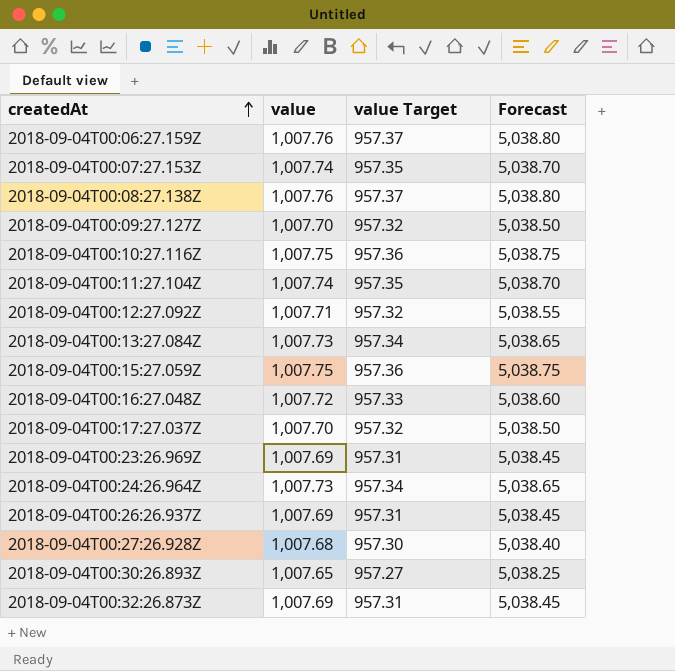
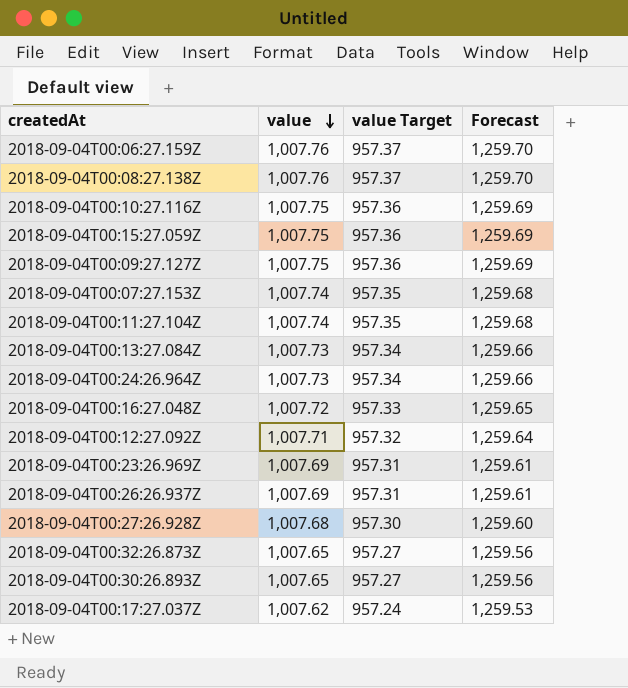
row order: createdAt ascending -> value descending
column Forecast | formula: [value] * 5 -> [value] * 1.25
2018-09-04T00:09:27.127Z | value: 1,007.70 -> 1,007.75
2018-09-04T00:09:27.127Z | value Target: 957.32 -> 957.36
2018-09-04T00:32:26.873Z | value: 1,007.69 -> 1,007.65
2018-09-04T00:32:26.873Z | value Target: 957.31 -> 957.27
2018-09-04T00:17:27.037Z | value: 1,007.70 -> 1,007.62
2018-09-04T00:17:27.037Z | value Target: 957.32 -> 957.24

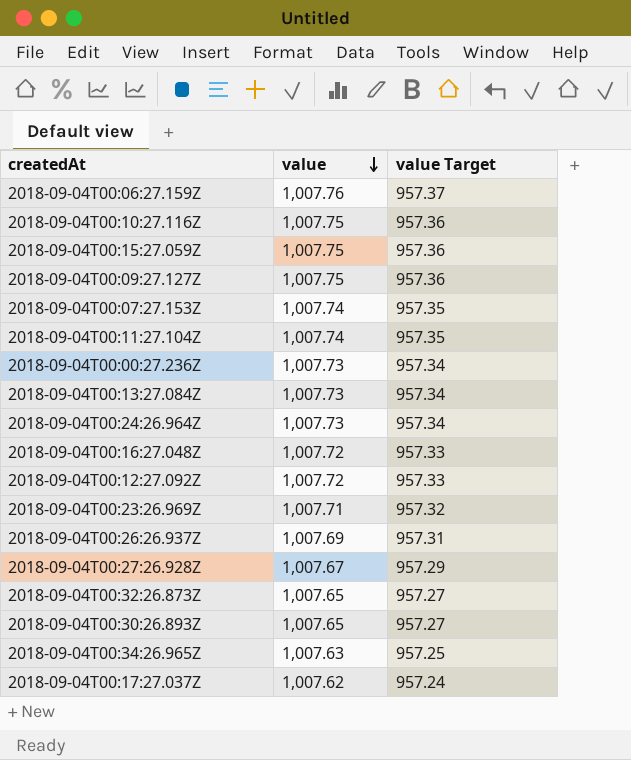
column Forecast | formula: [value] * 1.25 -> none
row 2018-09-04T00:08:27.138Z: 1,007.76 | 957.37 | 1,259.70 -> none
row 2018-09-04T00:00:27.236Z: none -> 1,007.73 | 957.34
2018-09-04T00:12:27.092Z | value: 1,007.71 -> 1,007.72
2018-09-04T00:12:27.092Z | value Target: 957.32 -> 957.33
2018-09-04T00:23:26.969Z | value: 1,007.69 -> 1,007.71
2018-09-04T00:23:26.969Z | value Target: 957.31 -> 957.32
2018-09-04T00:27:26.928Z | value: 1,007.68 -> 1,007.67
2018-09-04T00:27:26.928Z | value Target: 957.30 -> 957.29
row 2018-09-04T00:34:26.965Z: none -> 1,007.63 | 957.25

